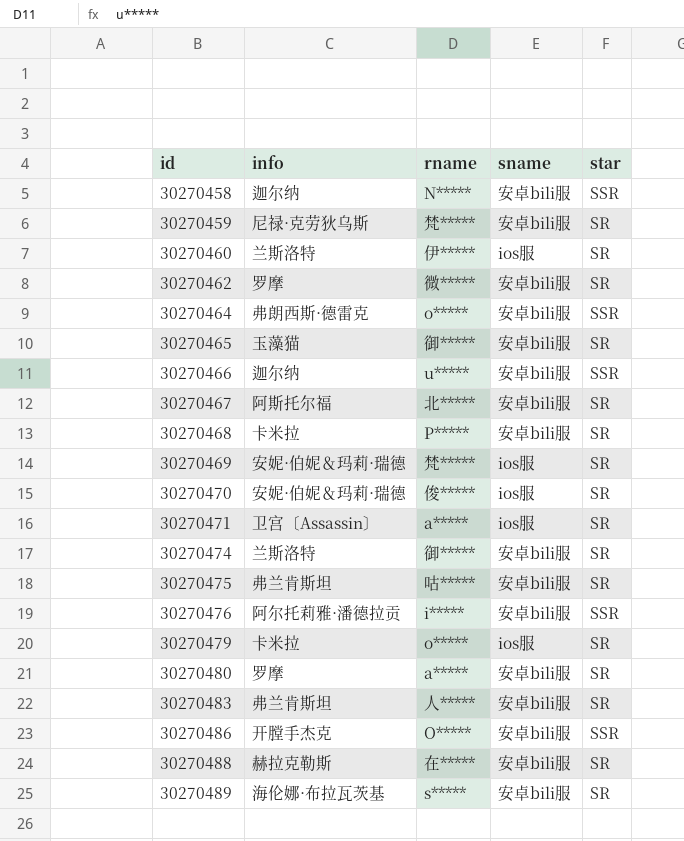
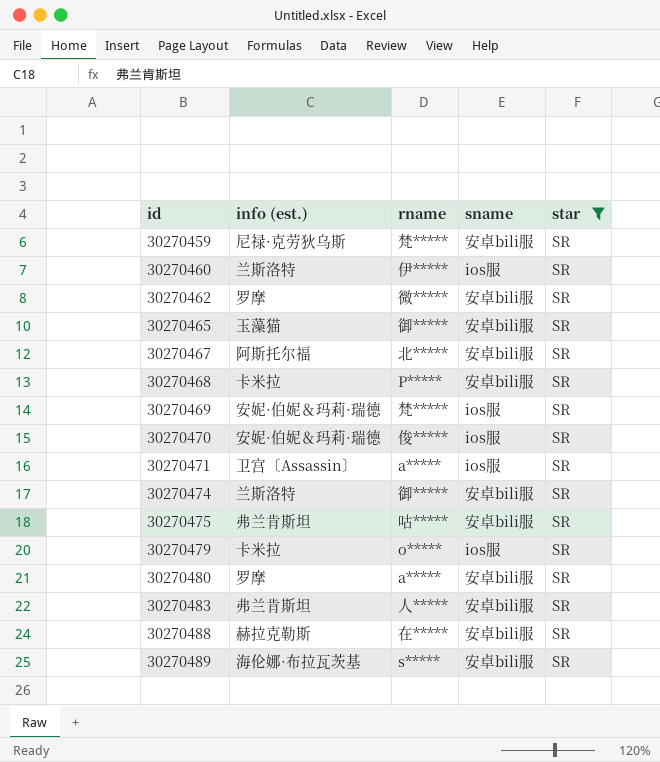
filter: none -> star = SR
column name: info -> info (est.)

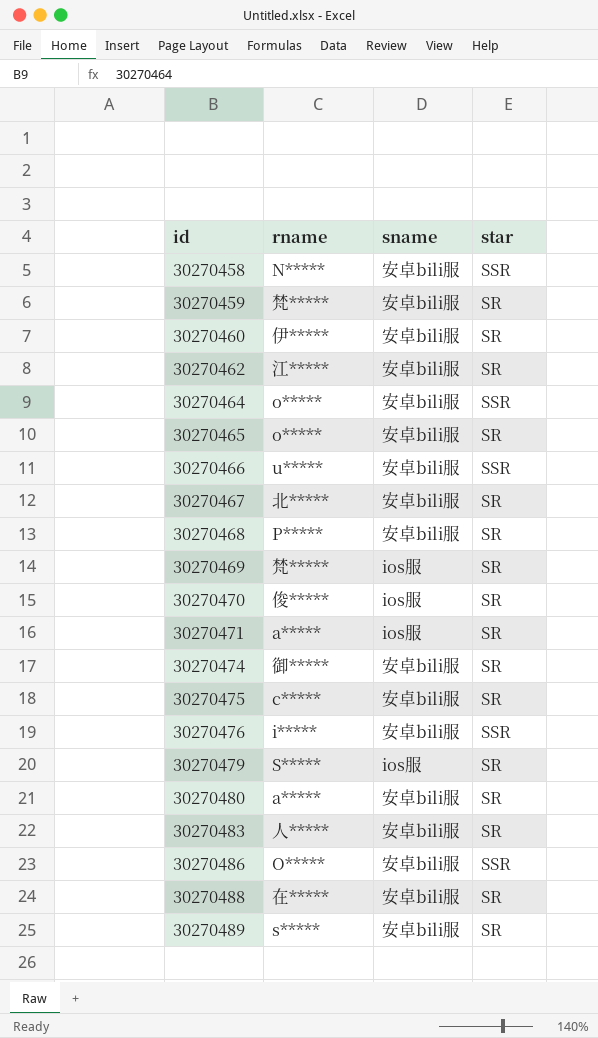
filter: star = SR -> none
column info (est.) | position: 2 -> none
30270460 | sname: ios服 -> 安卓bili服
30270462 | rname: 微***** -> 江*****
30270465 | rname: 御***** -> o*****
30270475 | rname: 咕***** -> c*****
30270479 | rname: o***** -> S*****

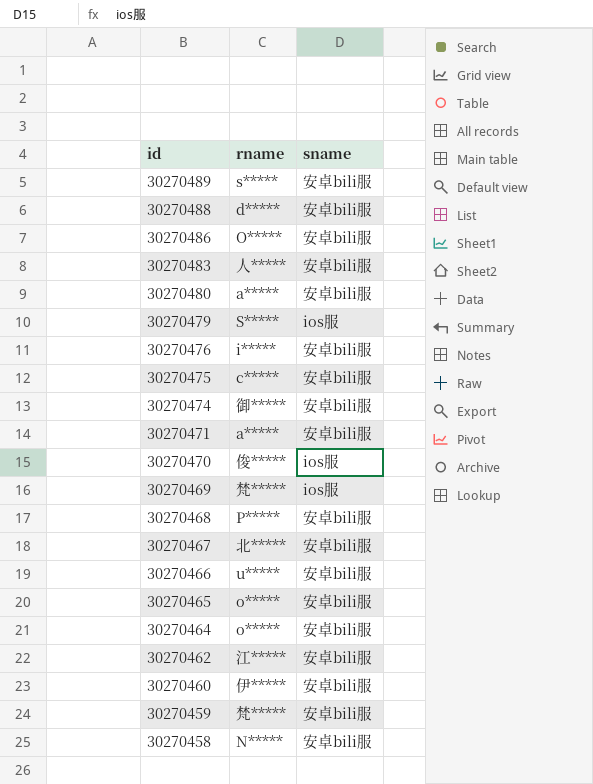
row order: id ascending -> id descending
column star | position: 4 -> none
30270488 | rname: 在***** -> d*****
30270471 | sname: ios服 -> 安卓bili服

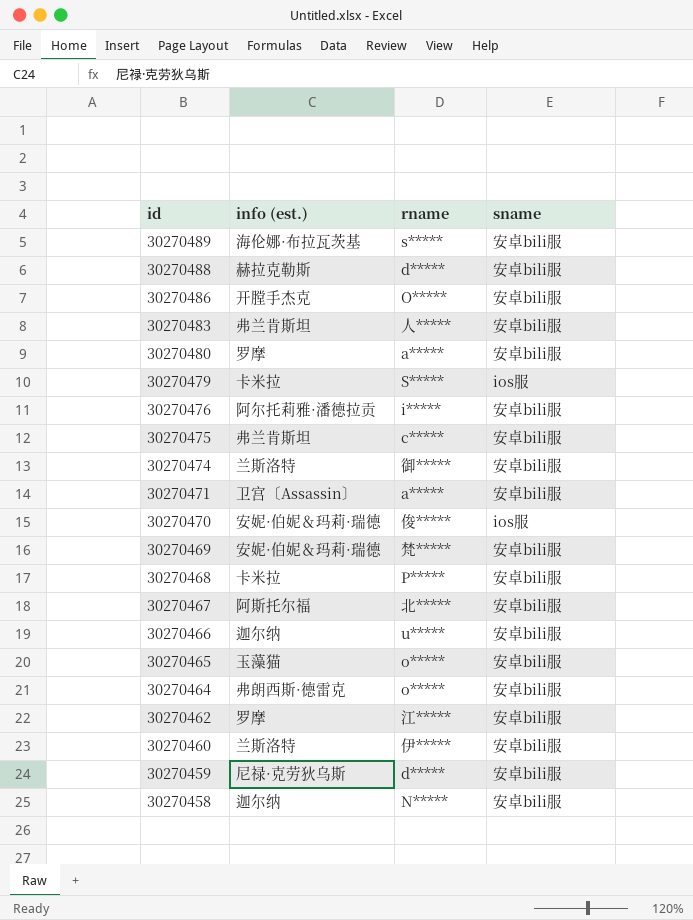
column info (est.) | position: none -> 2
30270469 | sname: ios服 -> 安卓bili服
30270459 | rname: 梵***** -> d*****

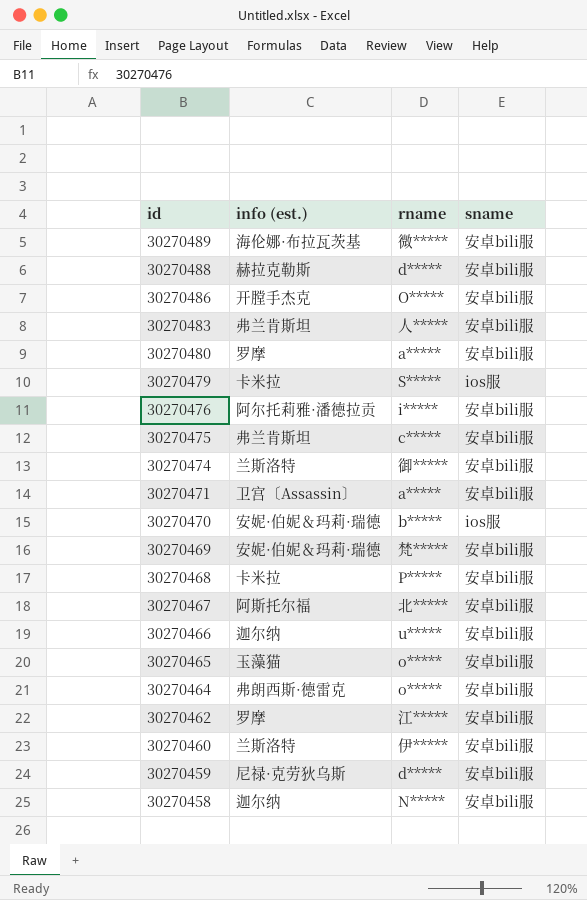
30270489 | rname: s***** -> 微*****
30270470 | rname: 俊***** -> b*****

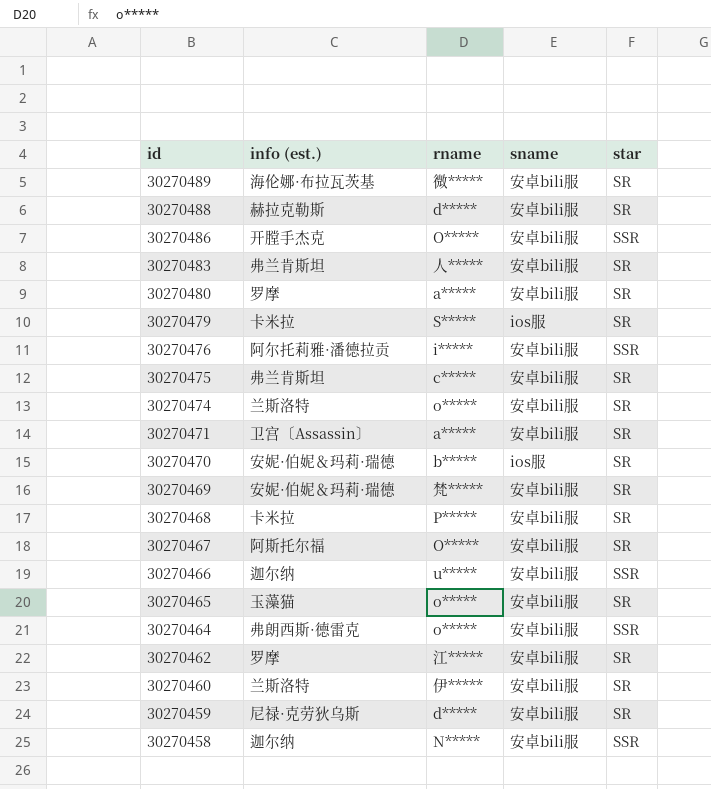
column star | position: none -> 5
30270474 | rname: 御***** -> o*****
30270467 | rname: 北***** -> O*****

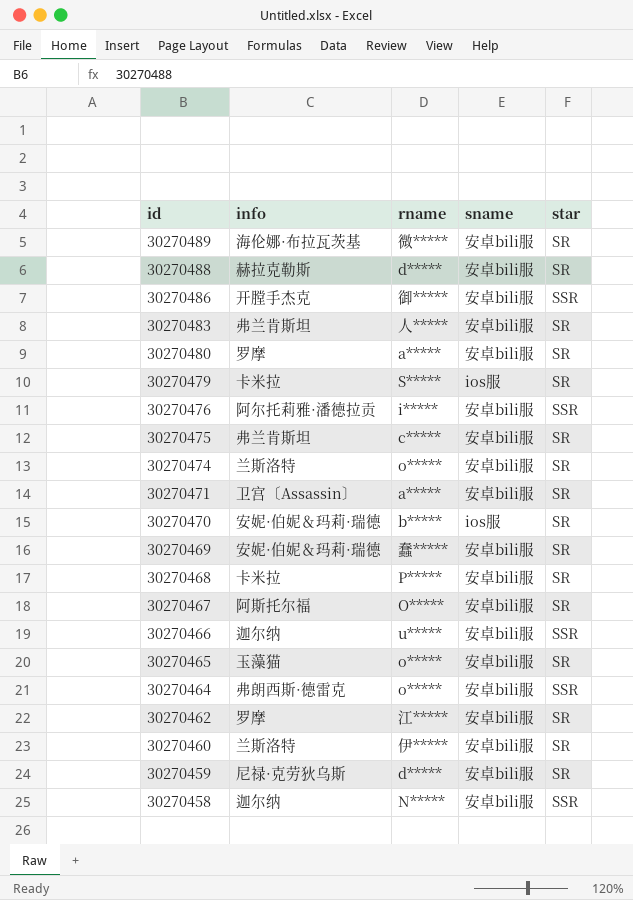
column name: info (est.) -> info
30270486 | rname: O***** -> 御*****
30270469 | rname: 梵***** -> 蠢*****

